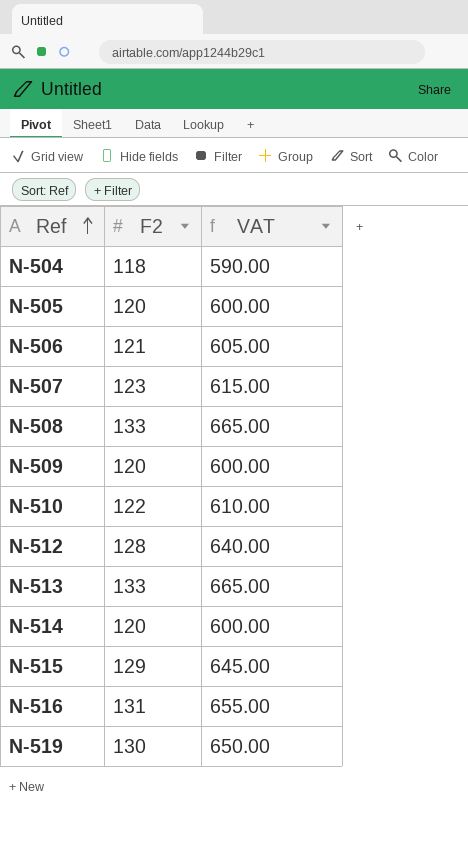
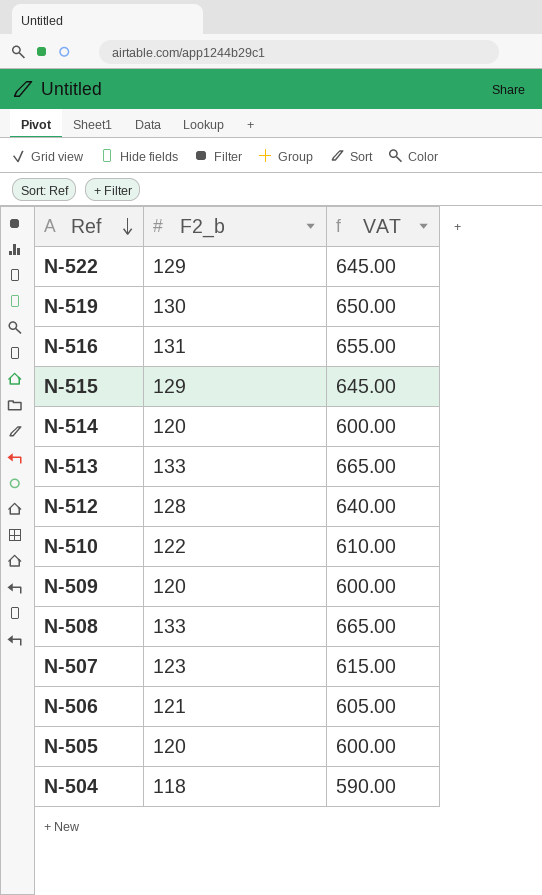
row order: Ref ascending -> Ref descending
column name: F2 -> F2_b
row N-522: none -> 129 | 645.00

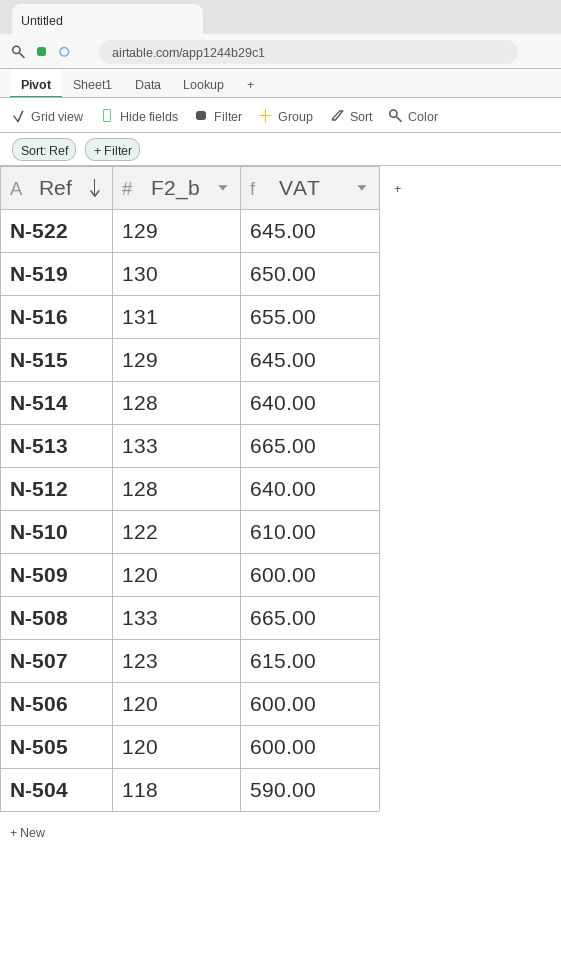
N-514 | F2_b: 120 -> 128
N-514 | VAT: 600.00 -> 640.00
N-506 | F2_b: 121 -> 120
N-506 | VAT: 605.00 -> 600.00

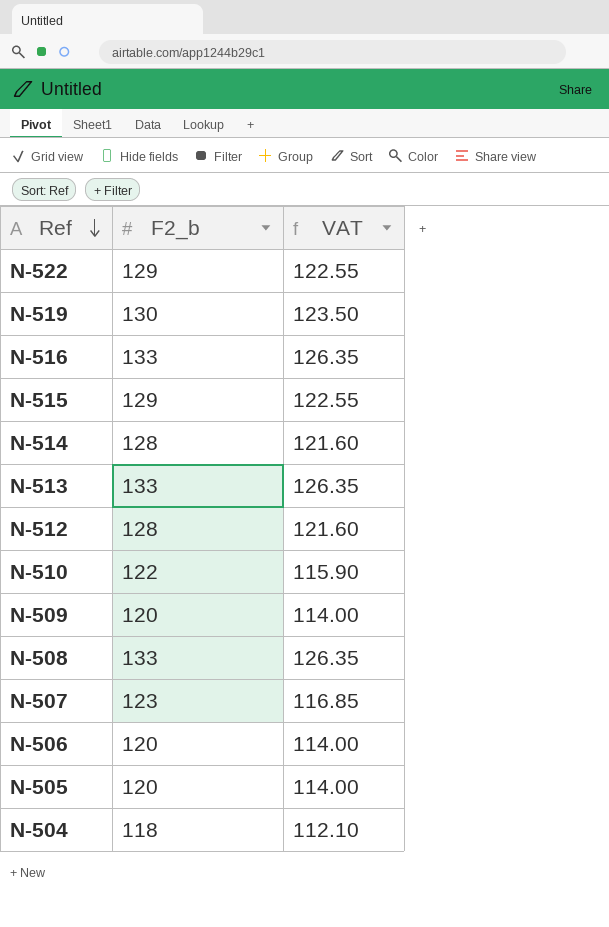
column VAT | formula: [F2_b] * 5 -> [F2_b] * 0.95
N-516 | F2_b: 131 -> 133

